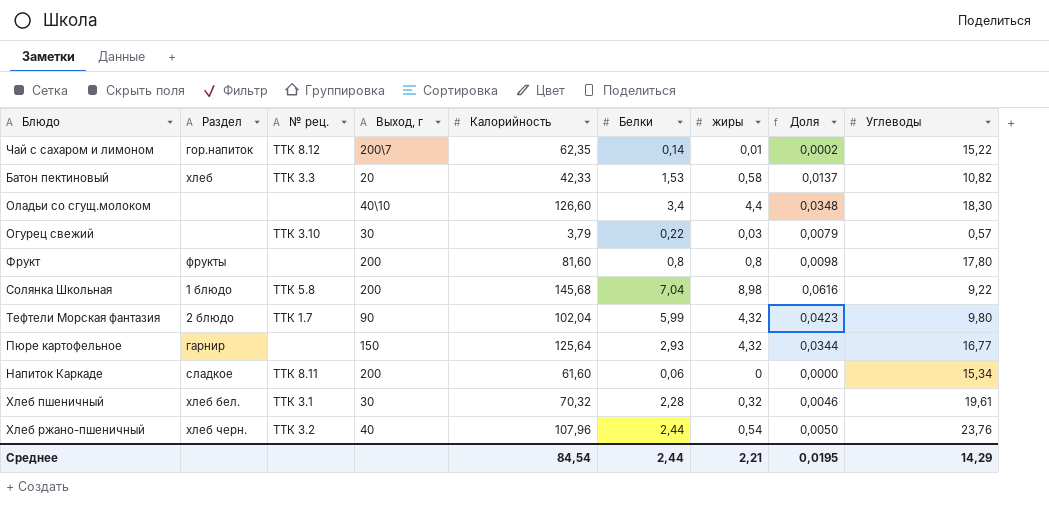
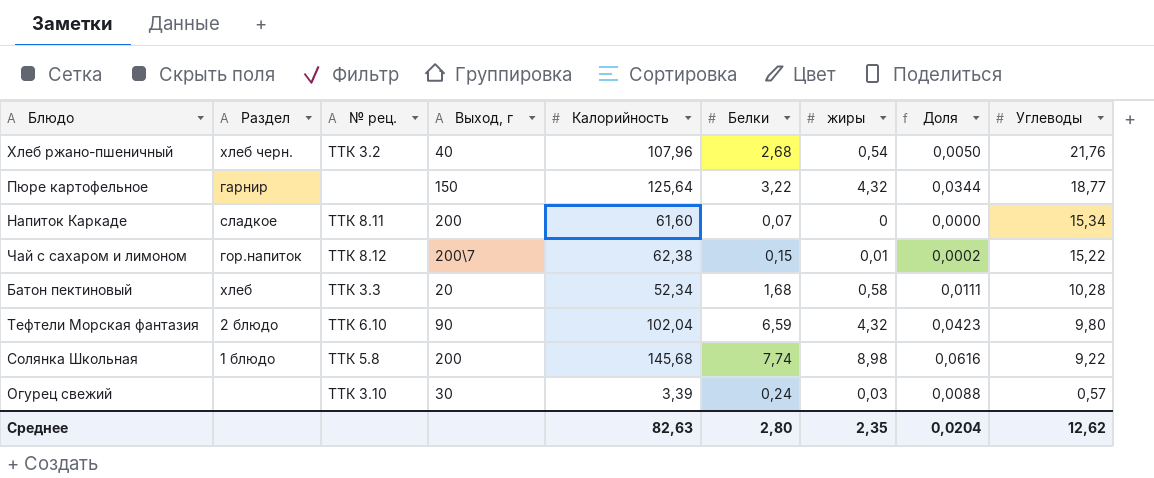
row order: none -> Углеводы descending
row Оладьи со сгущ.молоком: none | none | 40\10 | 126,60 | 3,4 | 4,4 | 0,0348 | 18,30 -> none
row Фрукт: фрукты | none | 200 | 81,60 | 0,8 | 0,8 | 0,0098 | 17,80 -> none
row Хлеб пшеничный: хлеб бел. | ТТК 3.1 | 30 | 70,32 | 2,28 | 0,32 | 0,0046 | 19,61 -> none
Хлеб ржано-пшеничный | Белки: 2,44 -> 2,68
Хлеб ржано-пшеничный | Углеводы: 23,76 -> 21,76
Пюре картофельное | Белки: 2,93 -> 3,22
Пюре картофельное | Углеводы: 16,77 -> 18,77
Напиток Каркаде | Белки: 0,06 -> 0,07
Чай с сахаром и лимоном | Калорийность: 62,35 -> 62,38
Чай с сахаром и лимоном | Белки: 0,14 -> 0,15
Батон пектиновый | Калорийность: 42,33 -> 52,34
Батон пектиновый | Белки: 1,53 -> 1,68
Батон пектиновый | Доля: 0,0137 -> 0,0111
Батон пектиновый | Углеводы: 10,82 -> 10,28
Тефтели Морская фантазия | № рец.: ТТК 1.7 -> ТТК 6.10
Тефтели Морская фантазия | Белки: 5,99 -> 6,59
Солянка Школьная | Белки: 7,04 -> 7,74
Огурец свежий | Калорийность: 3,79 -> 3,39
Огурец свежий | Белки: 0,22 -> 0,24
Огурец свежий | Доля: 0,0079 -> 0,0088
Среднее | Калорийность: 84,54 -> 82,63
Среднее | Белки: 2,44 -> 2,80
Среднее | жиры: 2,21 -> 2,35
Среднее | Доля: 0,0195 -> 0,0204
Среднее | Углеводы: 14,29 -> 12,62

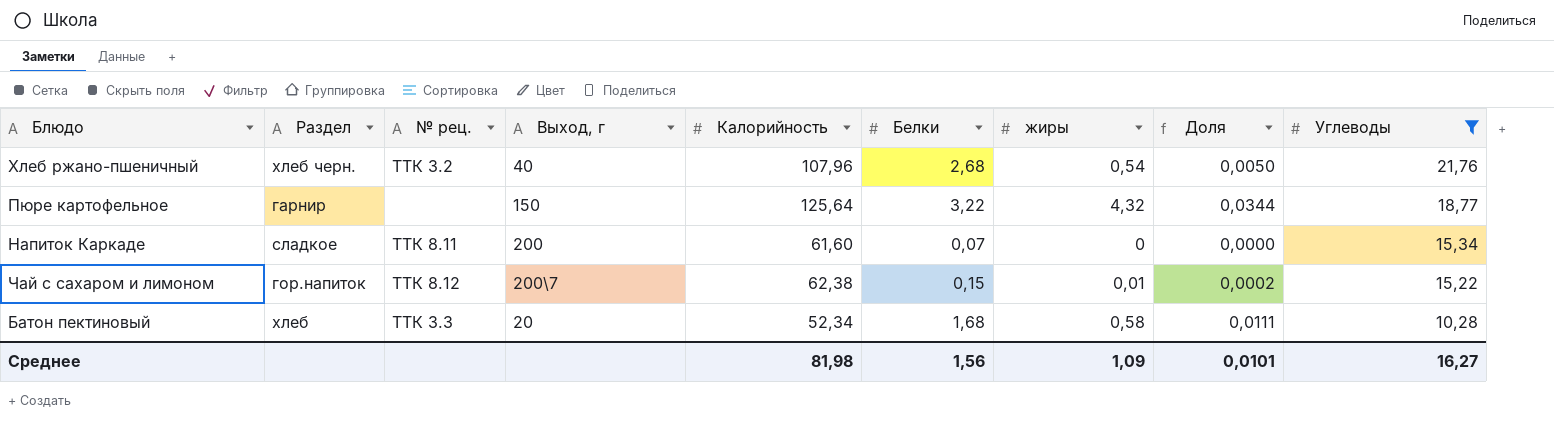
filter: none -> Углеводы >= 10,28
Среднее | Калорийность: 82,63 -> 81,98
Среднее | Белки: 2,80 -> 1,56
Среднее | жиры: 2,35 -> 1,09
Среднее | Доля: 0,0204 -> 0,0101
Среднее | Углеводы: 12,62 -> 16,27

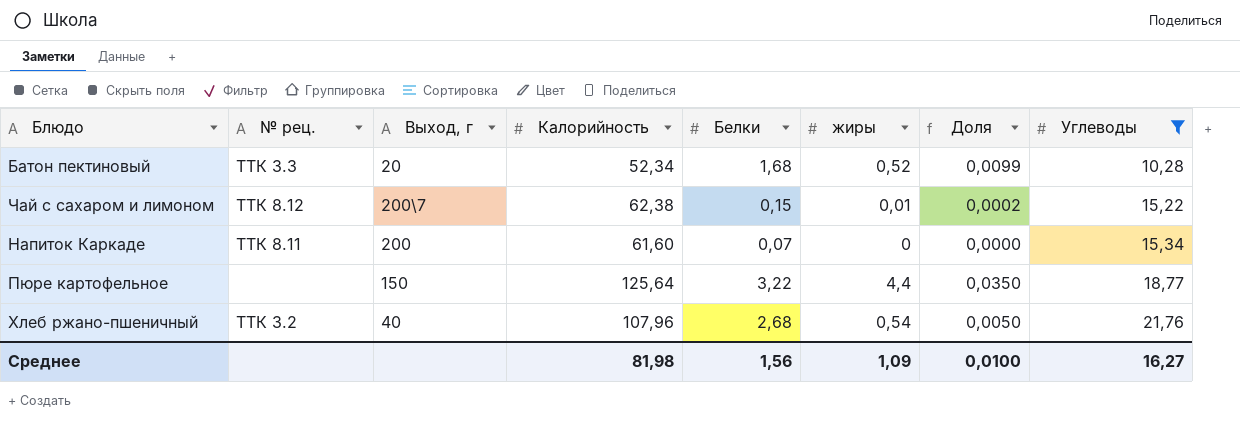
row order: Углеводы descending -> Углеводы ascending
column Раздел | position: 2 -> none
Батон пектиновый | жиры: 0,58 -> 0,52
Батон пектиновый | Доля: 0,0111 -> 0,0099
Пюре картофельное | жиры: 4,32 -> 4,4
Пюре картофельное | Доля: 0,0344 -> 0,0350
Среднее | Доля: 0,0101 -> 0,0100

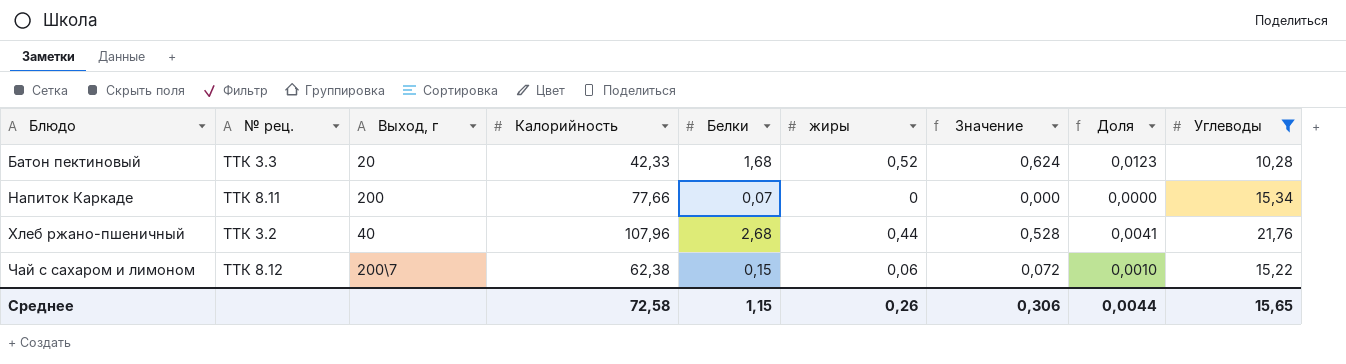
row order: Углеводы ascending -> Блюдо ascending
column Значение | formula: none -> [жиры] * 1,2
row Пюре картофельное: none | 150 | 125,64 | 3,22 | 4,4 | 0,0350 | 18,77 -> none
Батон пектиновый | Калорийность: 52,34 -> 42,33
Батон пектиновый | Доля: 0,0099 -> 0,0123
Напиток Каркаде | Калорийность: 61,60 -> 77,66
Хлеб ржано-пшеничный | жиры: 0,54 -> 0,44
Хлеб ржано-пшеничный | Доля: 0,0050 -> 0,0041
Чай с сахаром и лимоном | жиры: 0,01 -> 0,06
Чай с сахаром и лимоном | Доля: 0,0002 -> 0,0010
Среднее | Калорийность: 81,98 -> 72,58
Среднее | Белки: 1,56 -> 1,15
Среднее | жиры: 1,09 -> 0,26
Среднее | Доля: 0,0100 -> 0,0044
Среднее | Углеводы: 16,27 -> 15,65

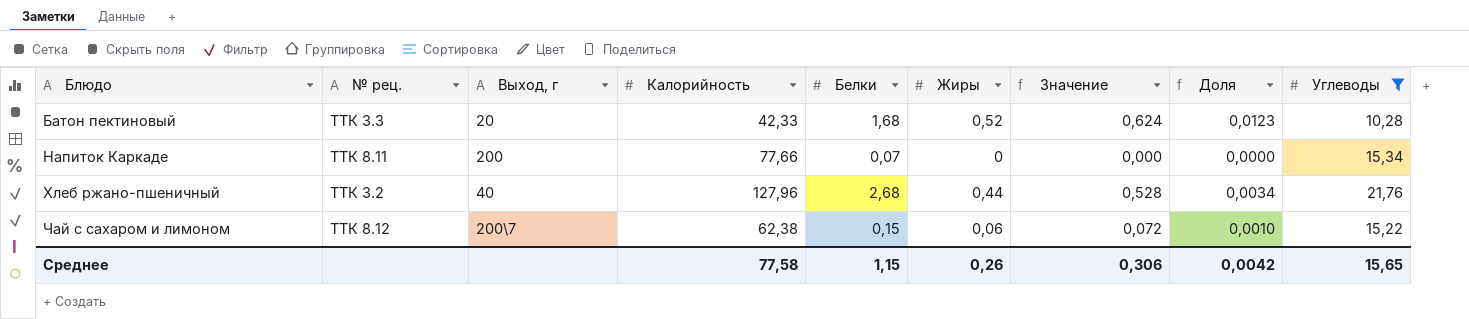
column name: жиры -> Жиры
Хлеб ржано-пшеничный | Калорийность: 107,96 -> 127,96
Хлеб ржано-пшеничный | Доля: 0,0041 -> 0,0034
Среднее | Калорийность: 72,58 -> 77,58
Среднее | Доля: 0,0044 -> 0,0042

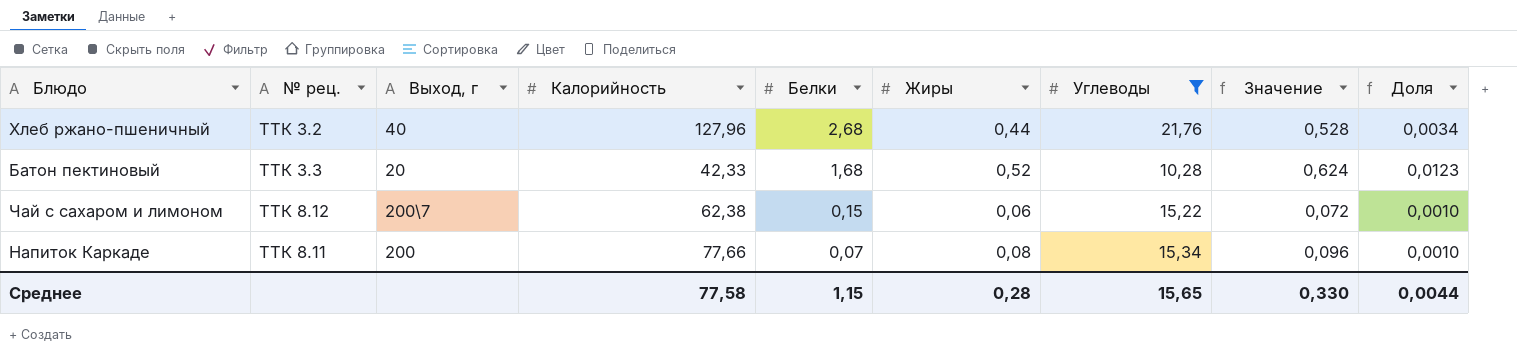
row order: Блюдо ascending -> Белки descending
column Углеводы | position: 9 -> 7
Напиток Каркаде | Жиры: 0 -> 0,08
Напиток Каркаде | Значение: 0,000 -> 0,096
Напиток Каркаде | Доля: 0,0000 -> 0,0010
Среднее | Жиры: 0,26 -> 0,28
Среднее | Значение: 0,306 -> 0,330
Среднее | Доля: 0,0042 -> 0,0044

